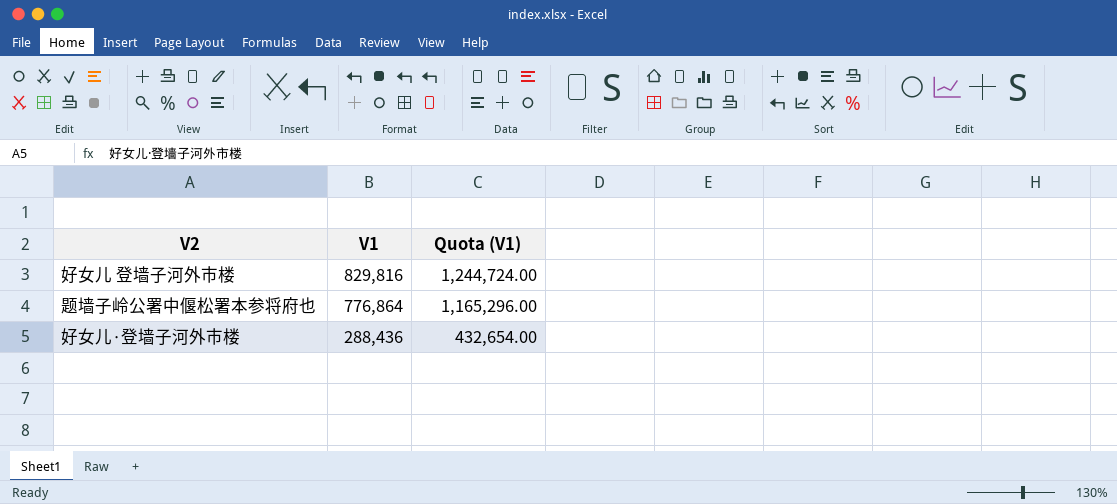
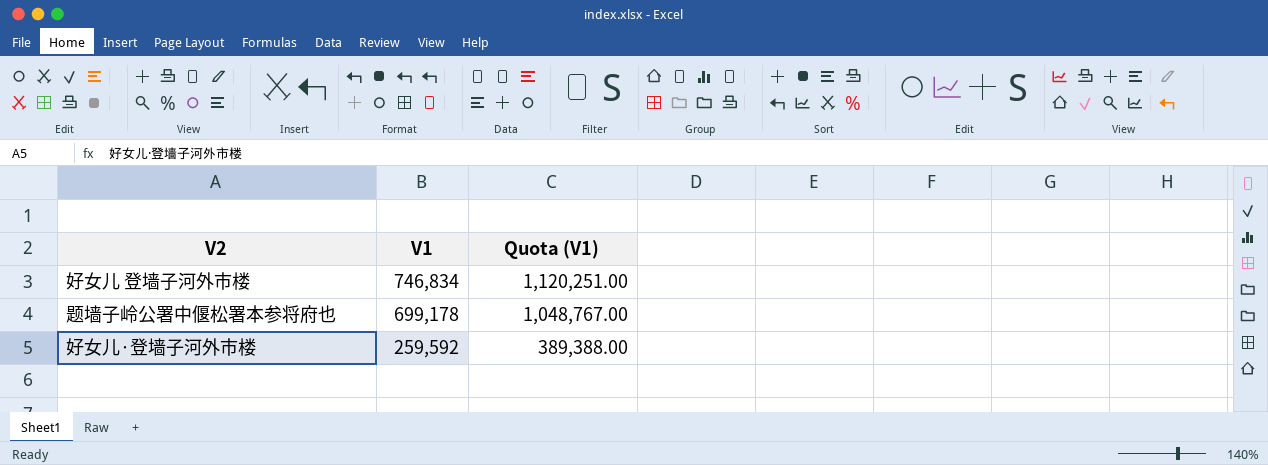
好女儿 登墙子河外市楼 | V1: 829,816 -> 746,834
好女儿 登墙子河外市楼 | Quota (V1): 1,244,724.00 -> 1,120,251.00
题墙子岭公署中偃松署本参将府也 | V1: 776,864 -> 699,178
题墙子岭公署中偃松署本参将府也 | Quota (V1): 1,165,296.00 -> 1,048,767.00
好女儿·登墙子河外市楼 | V1: 288,436 -> 259,592
好女儿·登墙子河外市楼 | Quota (V1): 432,654.00 -> 389,388.00

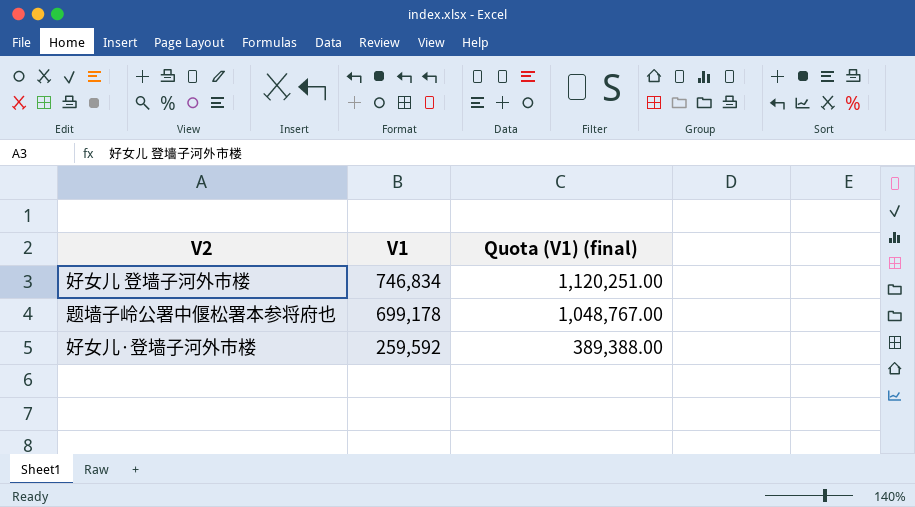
column name: Quota (V1) -> Quota (V1) (final)

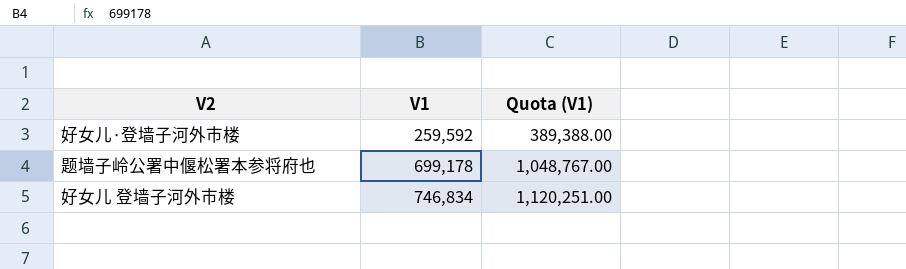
row order: V1 descending -> V1 ascending
column name: Quota (V1) (final) -> Quota (V1)

